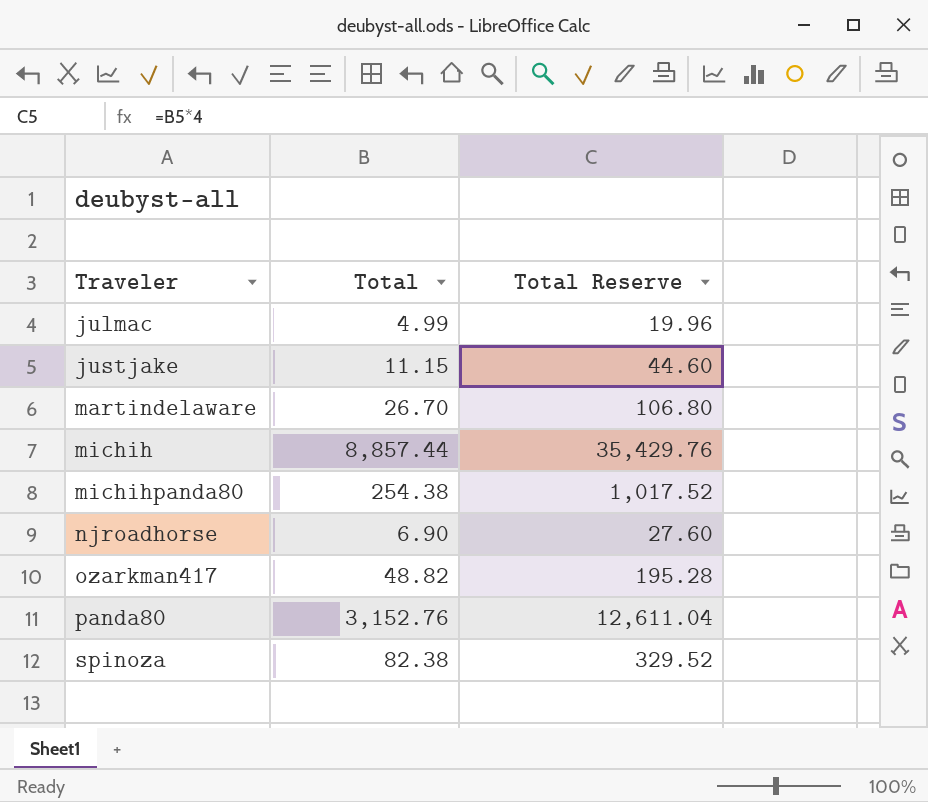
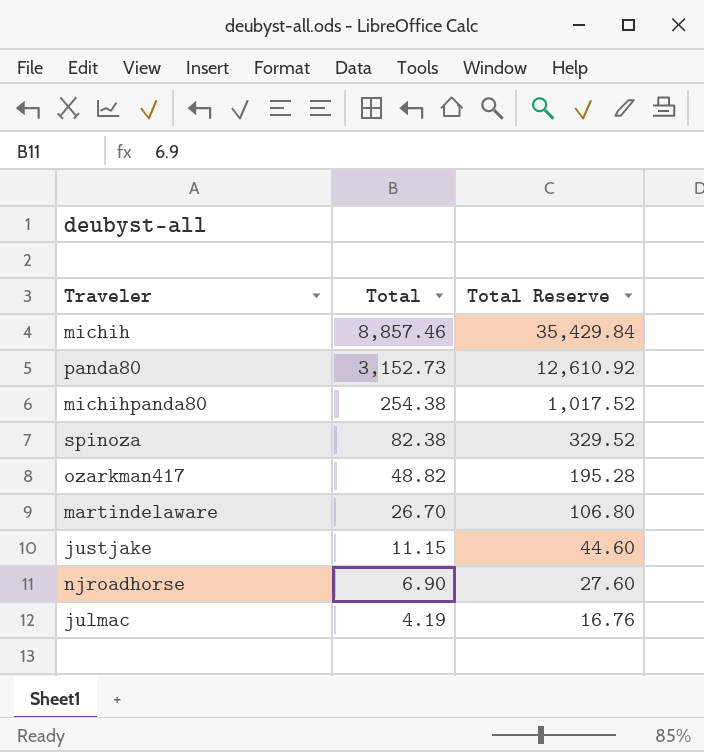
row order: Traveler ascending -> Total descending
michih | Total: 8,857.44 -> 8,857.46
michih | Total Reserve: 35,429.76 -> 35,429.84
panda80 | Total: 3,152.76 -> 3,152.73
panda80 | Total Reserve: 12,611.04 -> 12,610.92
julmac | Total: 4.99 -> 4.19
julmac | Total Reserve: 19.96 -> 16.76

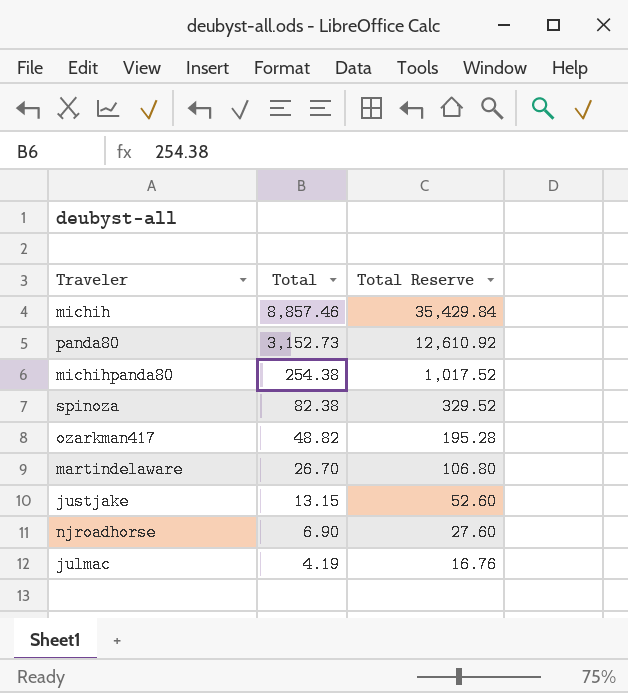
justjake | Total: 11.15 -> 13.15
justjake | Total Reserve: 44.60 -> 52.60

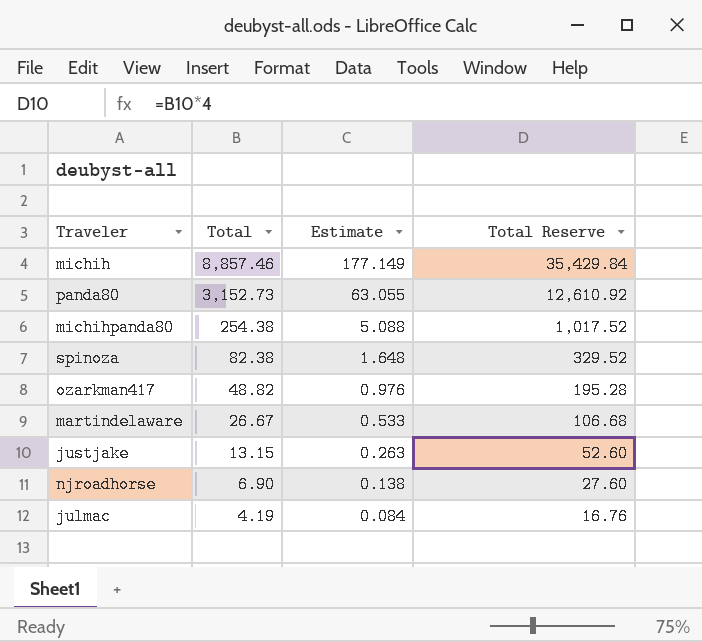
column Estimate | formula: none -> [Total] * 0.02
martindelaware | Total: 26.70 -> 26.67
martindelaware | Total Reserve: 106.80 -> 106.68

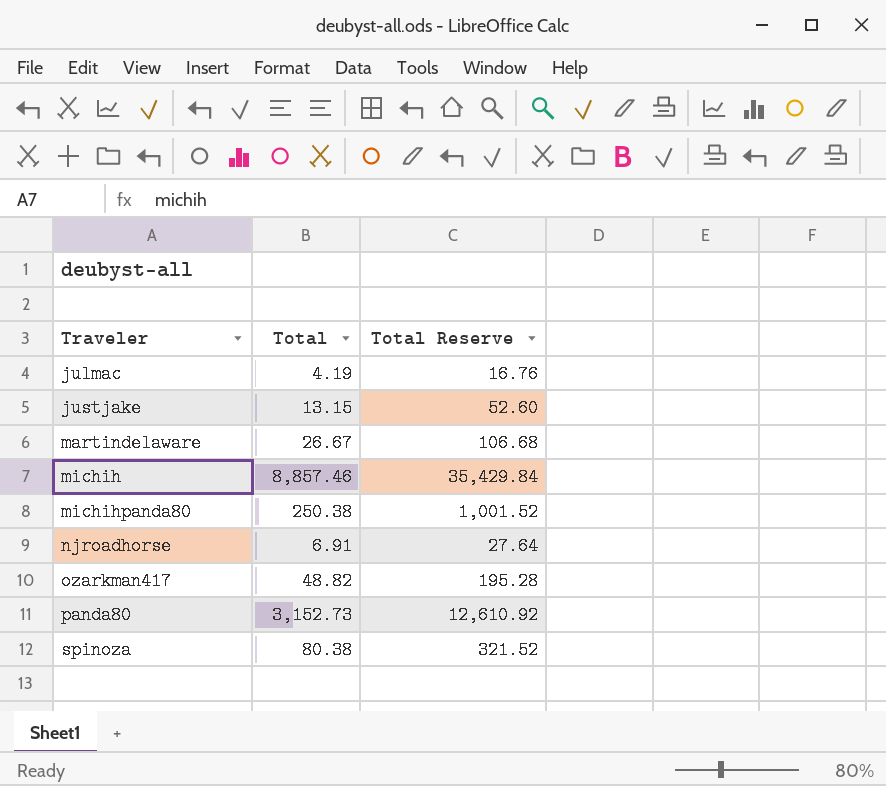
row order: Total descending -> Traveler ascending
column Estimate | formula: [Total] * 0.02 -> none
michihpanda80 | Total: 254.38 -> 250.38
michihpanda80 | Total Reserve: 1,017.52 -> 1,001.52
njroadhorse | Total: 6.90 -> 6.91
njroadhorse | Total Reserve: 27.60 -> 27.64
spinoza | Total: 82.38 -> 80.38
spinoza | Total Reserve: 329.52 -> 321.52

